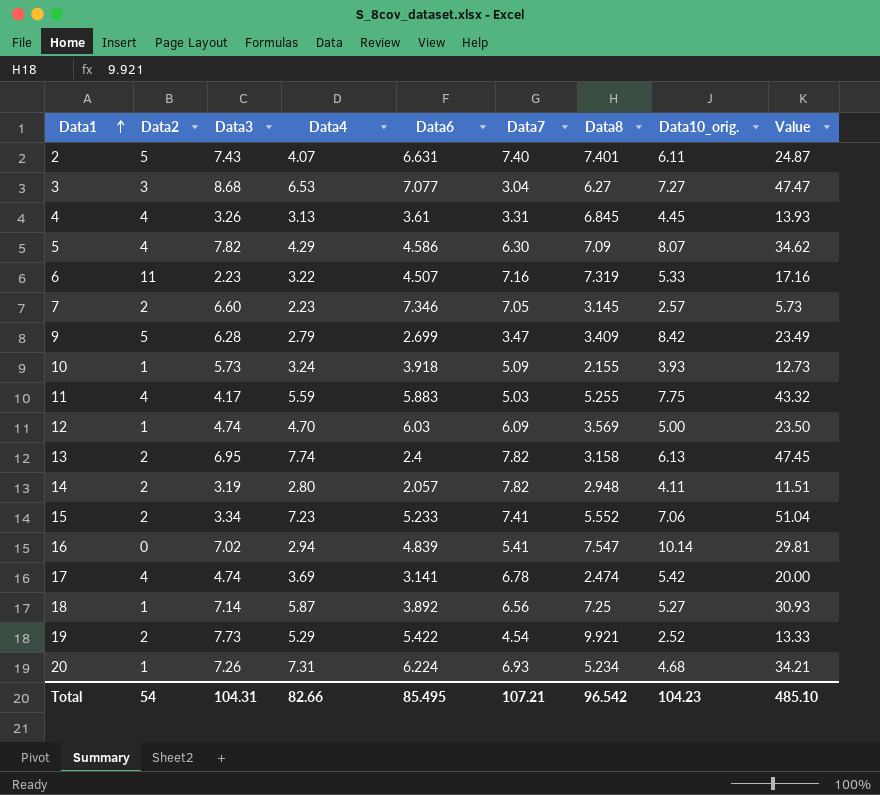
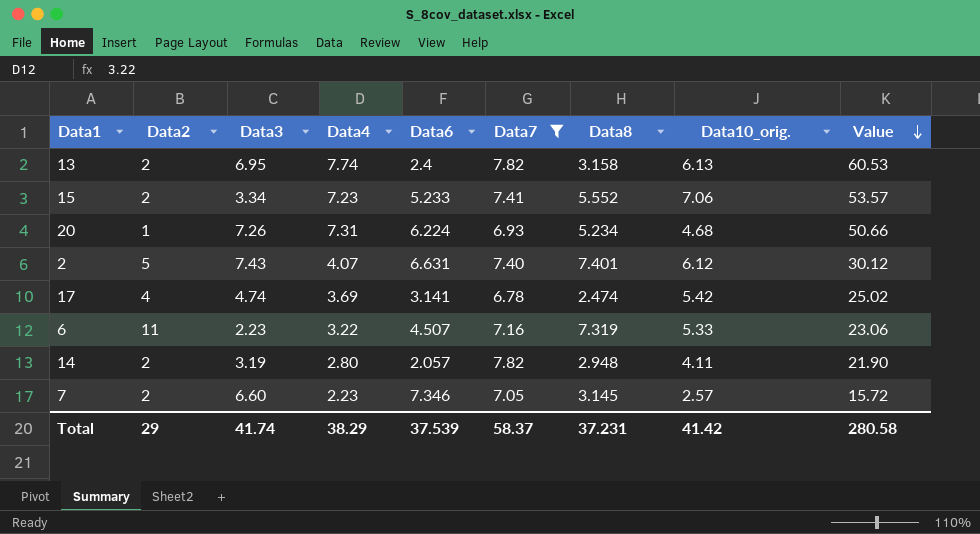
filter: none -> Data7 >= 6.78
row order: Data1 ascending -> Value descending
column Value | formula: [Data4] * [Data10_orig.] -> [Data4] * [Data7]
2 | Data10_orig.: 6.11 -> 6.12
Total | Data2: 54 -> 29
Total | Data3: 104.31 -> 41.74
Total | Data4: 82.66 -> 38.29
Total | Data6: 85.495 -> 37.539
Total | Data7: 107.21 -> 58.37
Total | Data8: 96.542 -> 37.231
Total | Data10_orig.: 104.23 -> 41.42
Total | Value: 485.10 -> 280.58

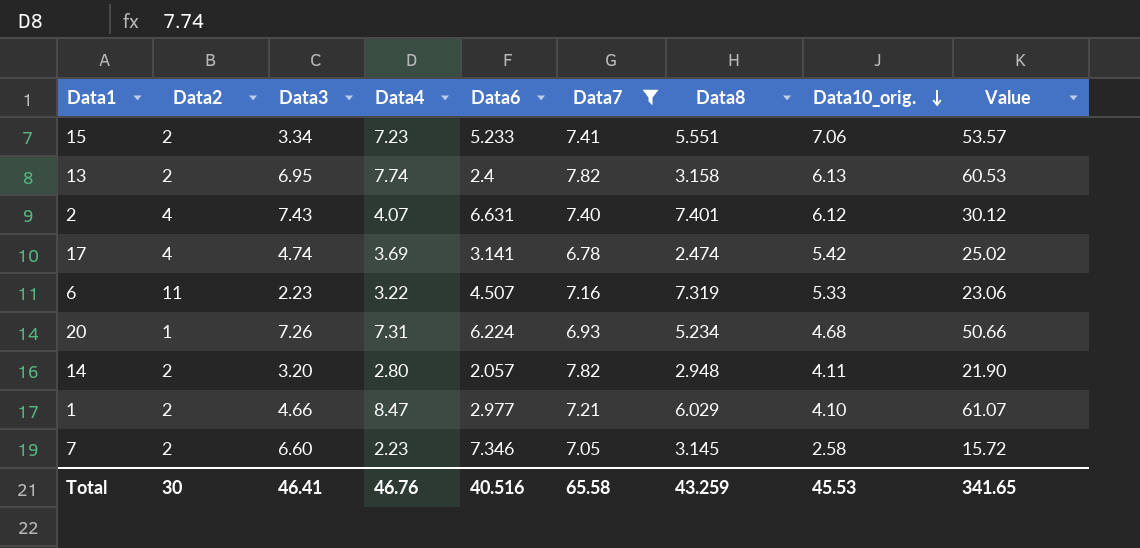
row order: Value descending -> Data10_orig. descending
15 | Data8: 5.552 -> 5.551
2 | Data2: 5 -> 4
14 | Data3: 3.19 -> 3.20
row 1: none -> 2 | 4.66 | 8.47 | 2.977 | 7.21 | 6.029 | 4.10 | 61.07
7 | Data10_orig.: 2.57 -> 2.58
Total | Data2: 29 -> 30
Total | Data3: 41.74 -> 46.41
Total | Data4: 38.29 -> 46.76
Total | Data6: 37.539 -> 40.516
Total | Data7: 58.37 -> 65.58
Total | Data8: 37.231 -> 43.259
Total | Data10_orig.: 41.42 -> 45.53
Total | Value: 280.58 -> 341.65

